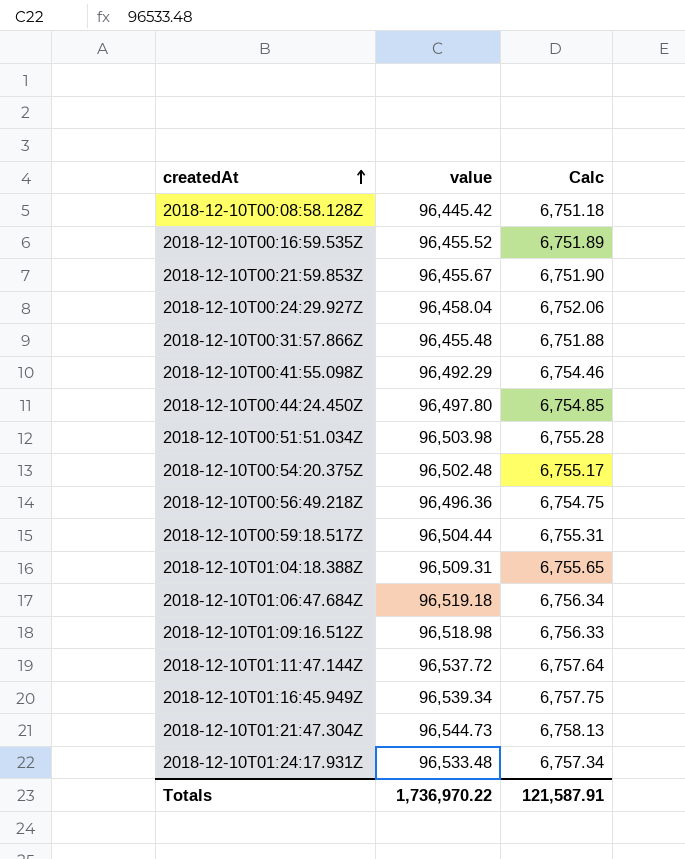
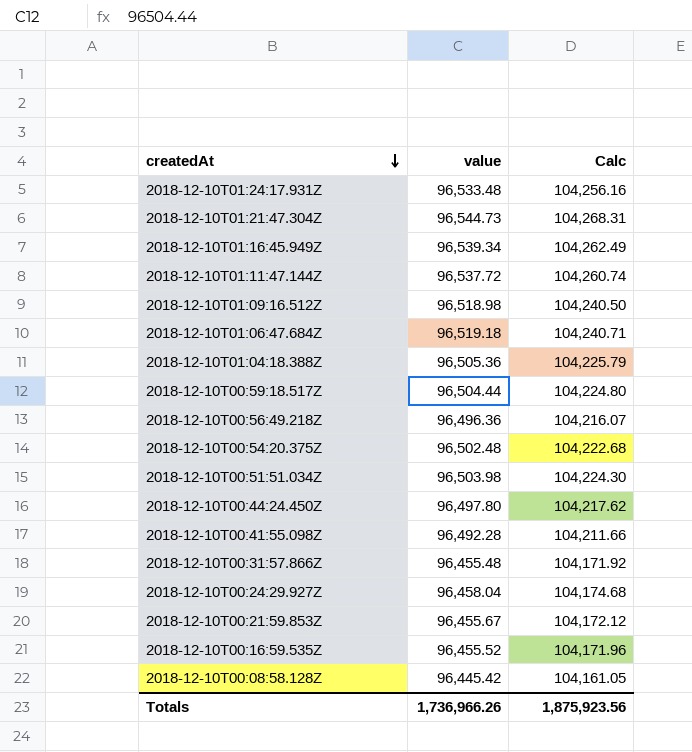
row order: createdAt ascending -> createdAt descending
column Calc | formula: [value] * 0.07 -> [value] * 1.08
2018-12-10T01:04:18.388Z | value: 96,509.31 -> 96,505.36
2018-12-10T00:41:55.098Z | value: 96,492.29 -> 96,492.28
Totals | value: 1,736,970.22 -> 1,736,966.26
Totals | Calc: 121,587.91 -> 1,875,923.56

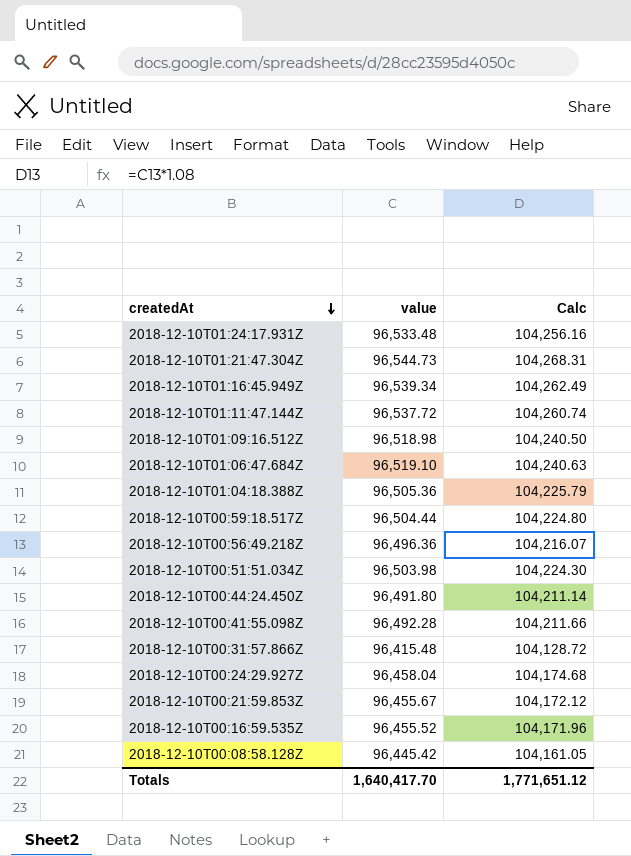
row 2018-12-10T00:54:20.375Z: 96,502.48 | 104,222.68 -> none
2018-12-10T01:06:47.684Z | value: 96,519.18 -> 96,519.10
2018-12-10T01:06:47.684Z | Calc: 104,240.71 -> 104,240.63
2018-12-10T00:44:24.450Z | value: 96,497.80 -> 96,491.80
2018-12-10T00:44:24.450Z | Calc: 104,217.62 -> 104,211.14
2018-12-10T00:31:57.866Z | value: 96,455.48 -> 96,415.48
2018-12-10T00:31:57.866Z | Calc: 104,171.92 -> 104,128.72
Totals | value: 1,736,966.26 -> 1,640,417.70
Totals | Calc: 1,875,923.56 -> 1,771,651.12

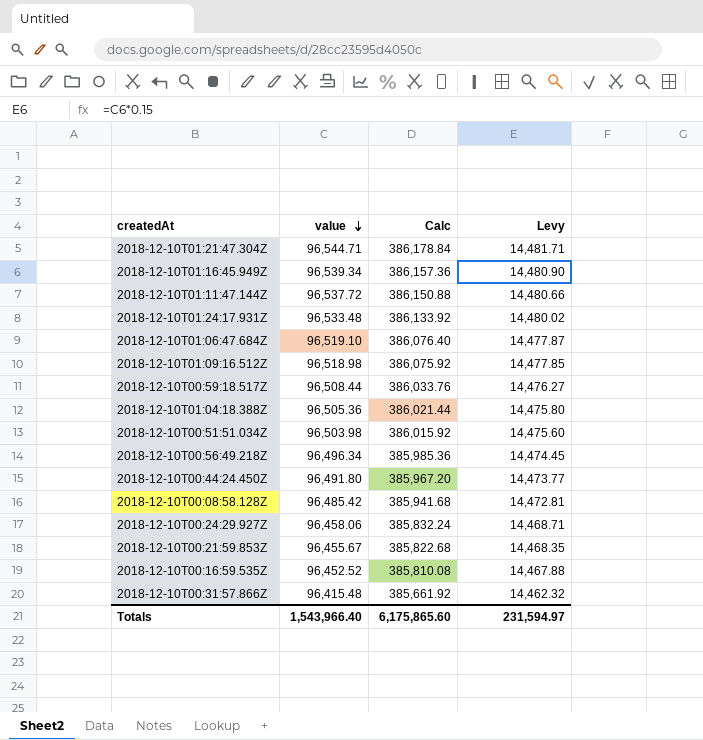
row order: createdAt descending -> value descending
column Calc | formula: [value] * 1.08 -> [value] * 4
column Levy | formula: none -> [value] * 0.15
row 2018-12-10T00:41:55.098Z: 96,492.28 | 104,211.66 -> none
2018-12-10T01:21:47.304Z | value: 96,544.73 -> 96,544.71
2018-12-10T00:59:18.517Z | value: 96,504.44 -> 96,508.44
2018-12-10T00:56:49.218Z | value: 96,496.36 -> 96,496.34
2018-12-10T00:08:58.128Z | value: 96,445.42 -> 96,485.42
2018-12-10T00:24:29.927Z | value: 96,458.04 -> 96,458.06
2018-12-10T00:16:59.535Z | value: 96,455.52 -> 96,452.52
Totals | value: 1,640,417.70 -> 1,543,966.40
Totals | Calc: 1,771,651.12 -> 6,175,865.60

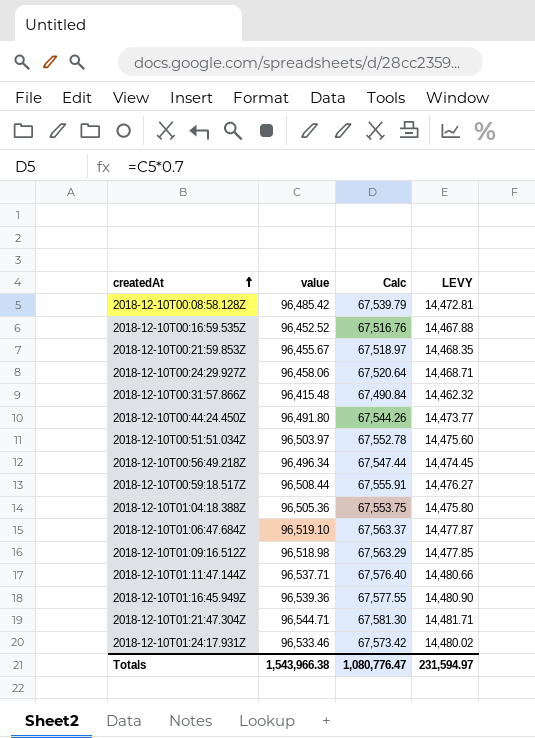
row order: value descending -> createdAt ascending
column Calc | formula: [value] * 4 -> [value] * 0.7
column name: Levy -> LEVY
2018-12-10T00:51:51.034Z | value: 96,503.98 -> 96,503.97
2018-12-10T01:11:47.144Z | value: 96,537.72 -> 96,537.71
2018-12-10T01:16:45.949Z | value: 96,539.34 -> 96,539.36
2018-12-10T01:24:17.931Z | value: 96,533.48 -> 96,533.46
Totals | value: 1,543,966.40 -> 1,543,966.38
Totals | Calc: 6,175,865.60 -> 1,080,776.47

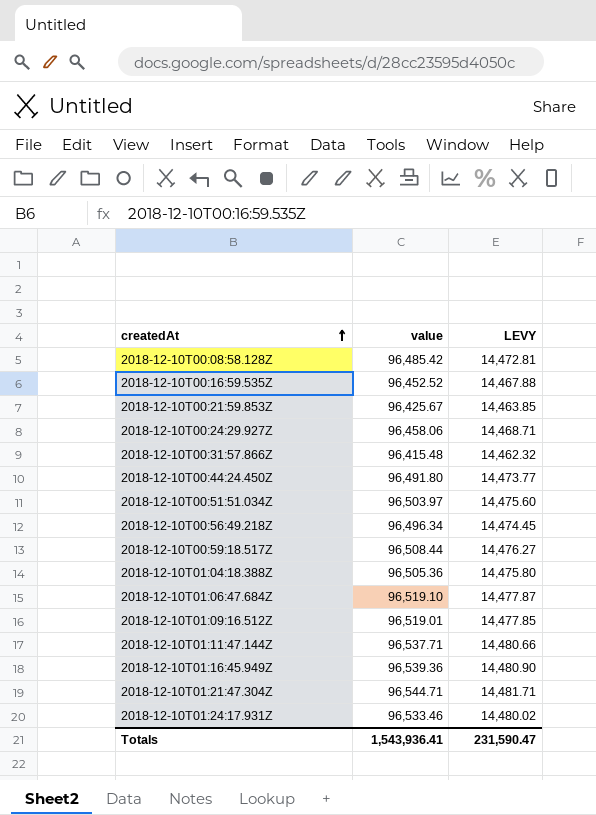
column Calc | formula: [value] * 0.7 -> none
2018-12-10T00:21:59.853Z | value: 96,455.67 -> 96,425.67
2018-12-10T00:21:59.853Z | LEVY: 14,468.35 -> 14,463.85
2018-12-10T01:09:16.512Z | value: 96,518.98 -> 96,519.01
Totals | value: 1,543,966.38 -> 1,543,936.41
Totals | LEVY: 231,594.97 -> 231,590.47

